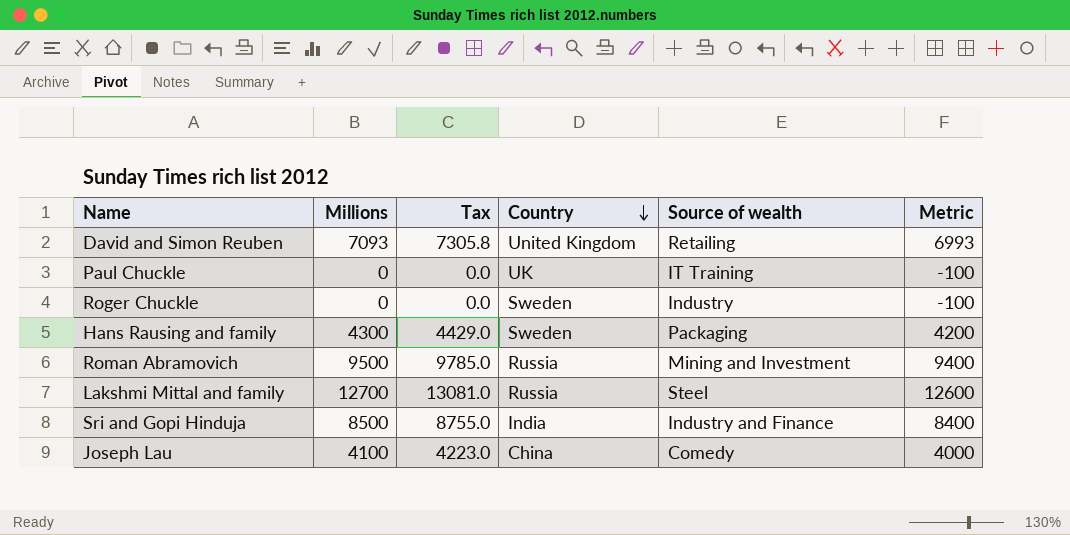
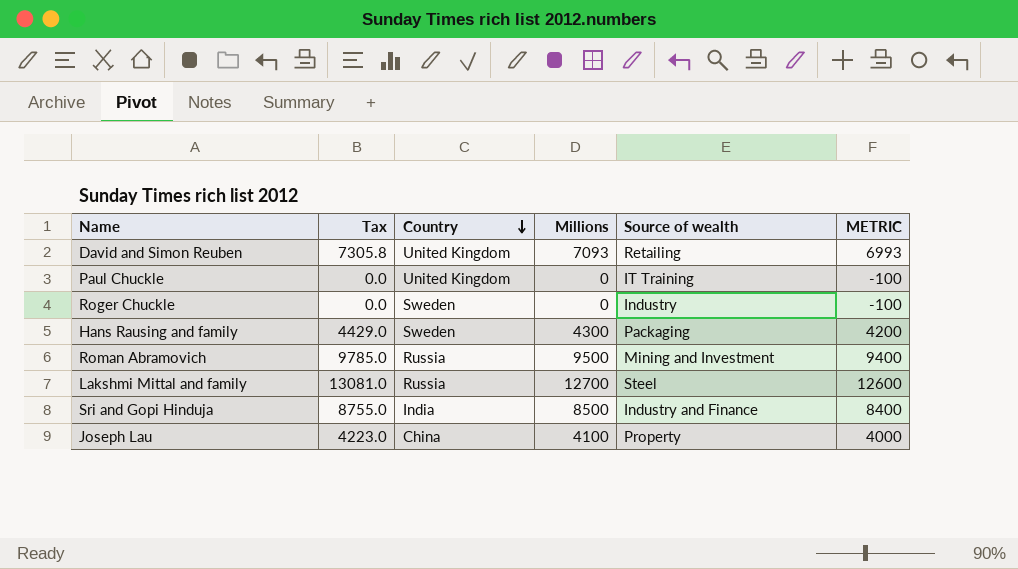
column Millions | position: 2 -> 4
column name: Metric -> METRIC
Paul Chuckle | Country: UK -> United Kingdom
Joseph Lau | Source of wealth: Comedy -> Property

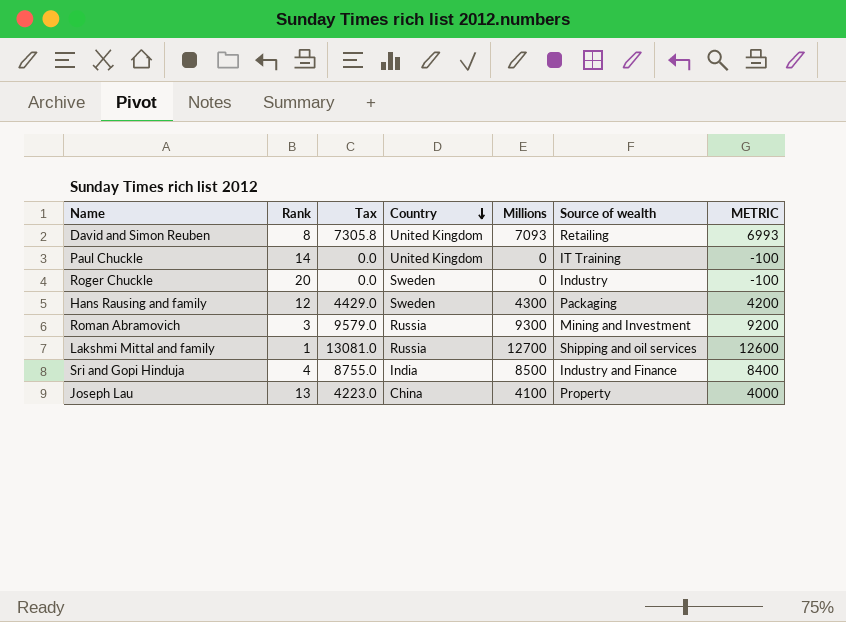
column Rank | position: none -> 2
Roman Abramovich | Tax: 9785.0 -> 9579.0
Roman Abramovich | Millions: 9500 -> 9300
Roman Abramovich | METRIC: 9400 -> 9200
Lakshmi Mittal and family | Source of wealth: Steel -> Shipping and oil services

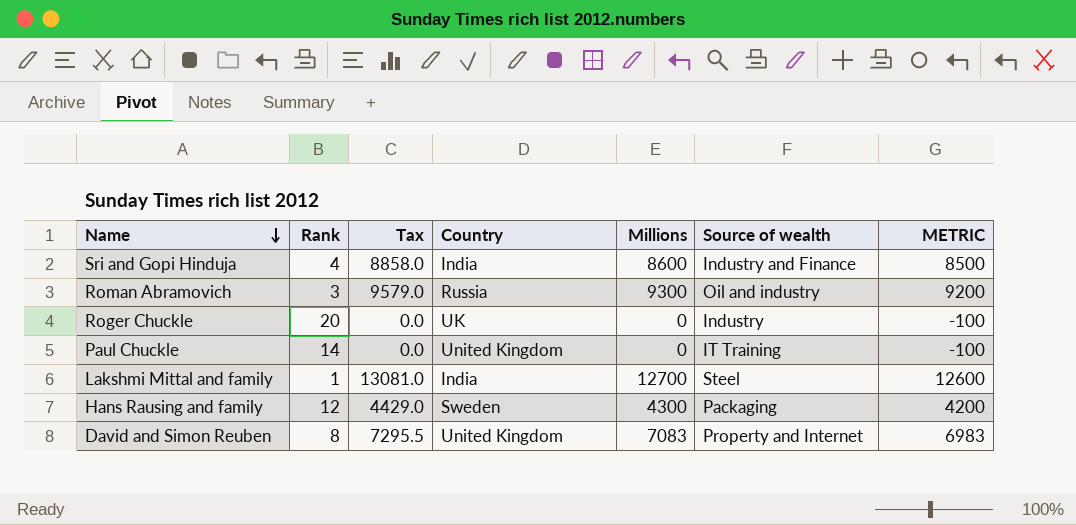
row order: Country descending -> Name descending
row Joseph Lau: 13 | 4223.0 | China | 4100 | Property | 4000 -> none
Sri and Gopi Hinduja | Tax: 8755.0 -> 8858.0
Sri and Gopi Hinduja | Millions: 8500 -> 8600
Sri and Gopi Hinduja | METRIC: 8400 -> 8500
Roman Abramovich | Source of wealth: Mining and Investment -> Oil and industry
Roger Chuckle | Country: Sweden -> UK
Lakshmi Mittal and family | Country: Russia -> India
Lakshmi Mittal and family | Source of wealth: Shipping and oil services -> Steel
David and Simon Reuben | Tax: 7305.8 -> 7295.5
David and Simon Reuben | Millions: 7093 -> 7083
David and Simon Reuben | Source of wealth: Retailing -> Property and Internet
David and Simon Reuben | METRIC: 6993 -> 6983

